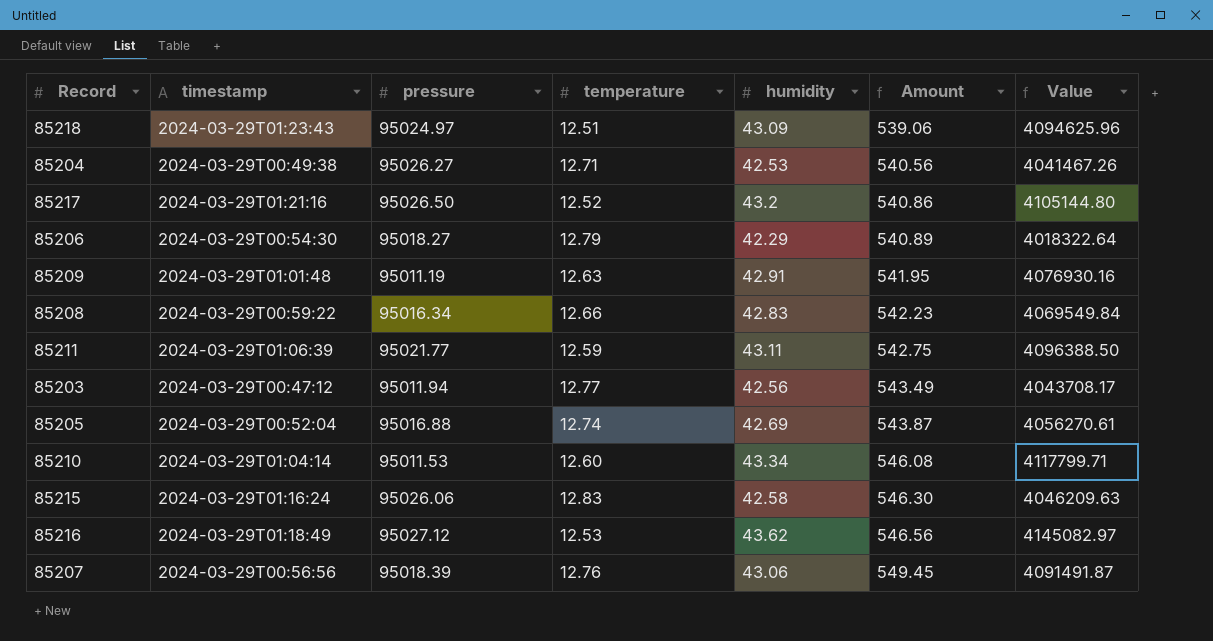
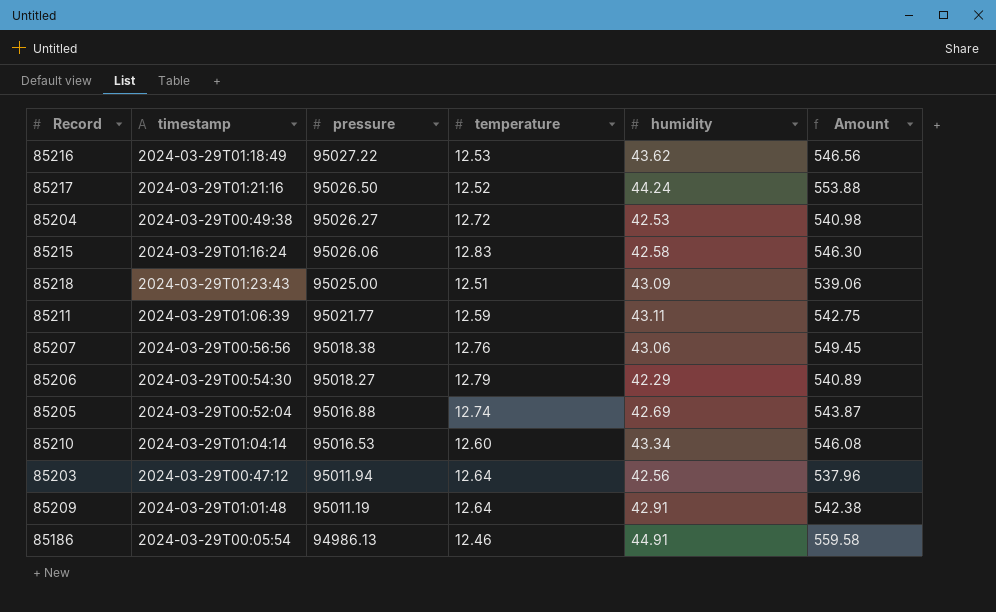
row order: Amount ascending -> pressure descending
column Value | formula: [pressure] * [humidity] -> none
row 85208: 2024-03-29T00:59:22 | 95016.34 | 12.66 | 42.83 | 542.23 | 4069549.84 -> none
85216 | pressure: 95027.12 -> 95027.22
85217 | humidity: 43.2 -> 44.24
85217 | Amount: 540.86 -> 553.88
85204 | temperature: 12.71 -> 12.72
85204 | Amount: 540.56 -> 540.98
85218 | pressure: 95024.97 -> 95025.00
85207 | pressure: 95018.39 -> 95018.38
85210 | pressure: 95011.53 -> 95016.53
85203 | temperature: 12.77 -> 12.64
85203 | Amount: 543.49 -> 537.96
85209 | temperature: 12.63 -> 12.64
85209 | Amount: 541.95 -> 542.38
row 85186: none -> 2024-03-29T00:05:54 | 94986.13 | 12.46 | 44.91 | 559.58

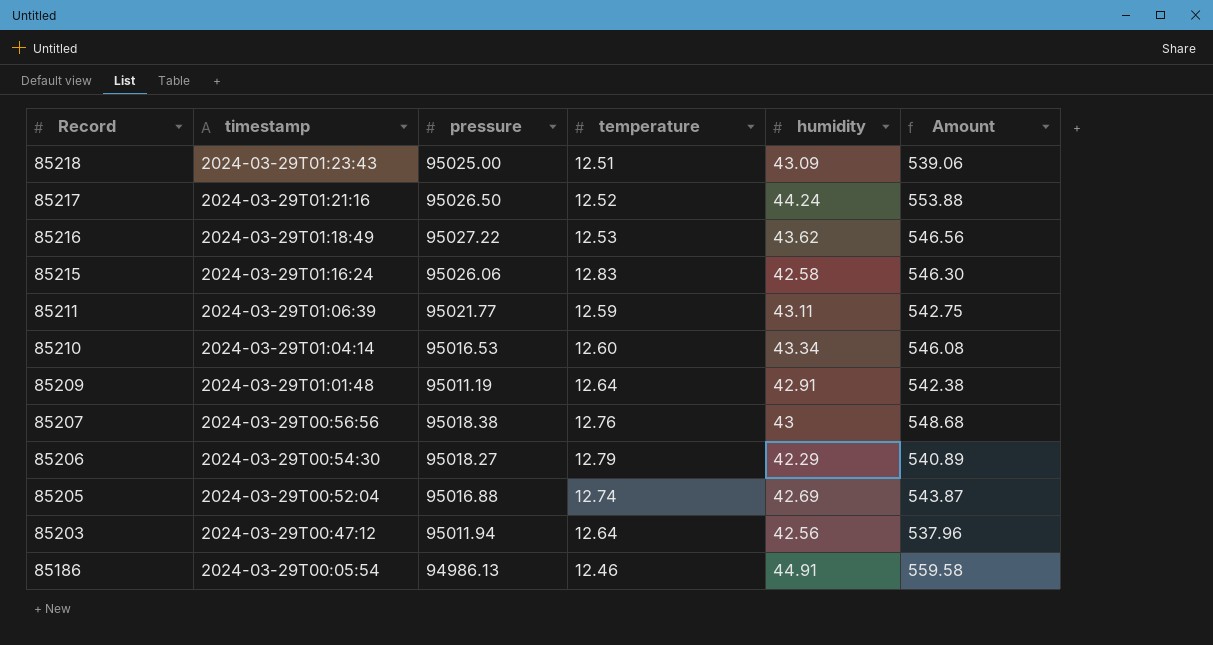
row order: pressure descending -> Record descending
row 85204: 2024-03-29T00:49:38 | 95026.27 | 12.72 | 42.53 | 540.98 -> none
85207 | humidity: 43.06 -> 43
85207 | Amount: 549.45 -> 548.68

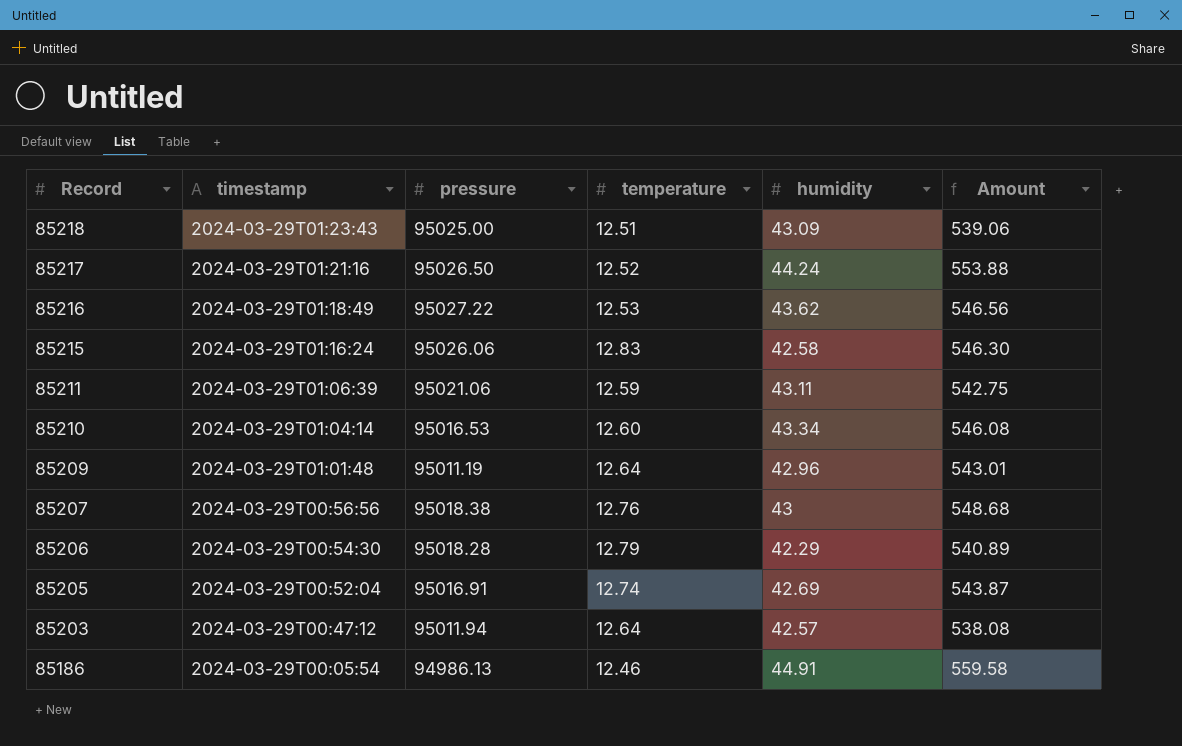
85211 | pressure: 95021.77 -> 95021.06
85209 | humidity: 42.91 -> 42.96
85209 | Amount: 542.38 -> 543.01
85206 | pressure: 95018.27 -> 95018.28
85205 | pressure: 95016.88 -> 95016.91
85203 | humidity: 42.56 -> 42.57
85203 | Amount: 537.96 -> 538.08

